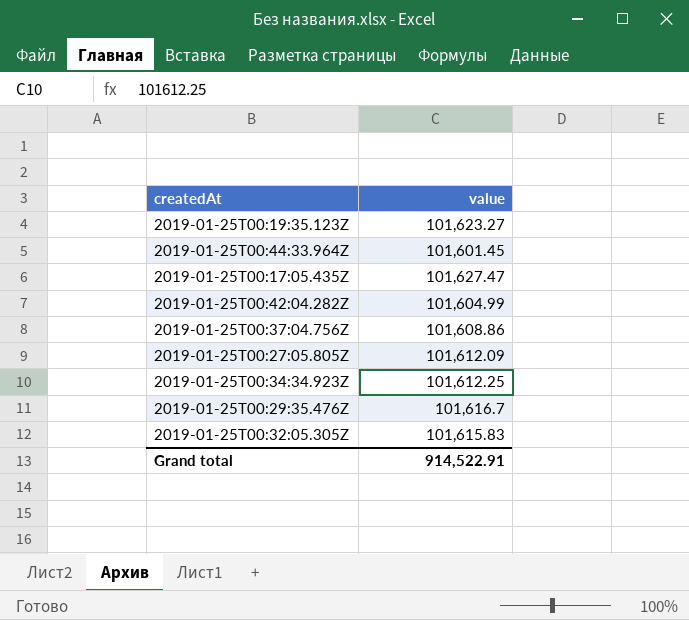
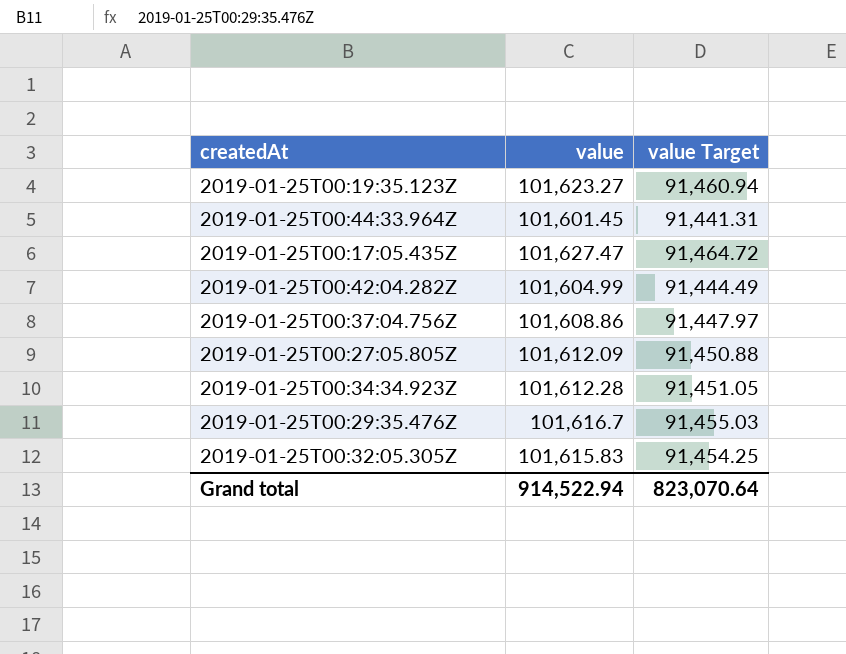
column value Target | formula: none -> [value] * 0.9
2019-01-25T00:34:34.923Z | value: 101,612.25 -> 101,612.28
Grand total | value: 914,522.91 -> 914,522.94

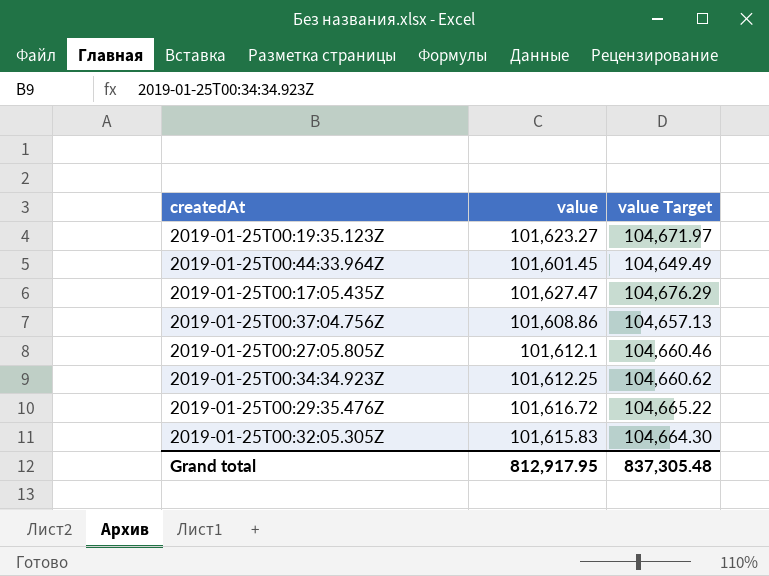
column value Target | formula: [value] * 0.9 -> [value] * 1.03
row 2019-01-25T00:42:04.282Z: 101,604.99 | 91,444.49 -> none
2019-01-25T00:27:05.805Z | value: 101,612.09 -> 101,612.1
2019-01-25T00:34:34.923Z | value: 101,612.28 -> 101,612.25
2019-01-25T00:29:35.476Z | value: 101,616.7 -> 101,616.72
Grand total | value: 914,522.94 -> 812,917.95
Grand total | value Target: 823,070.64 -> 837,305.48

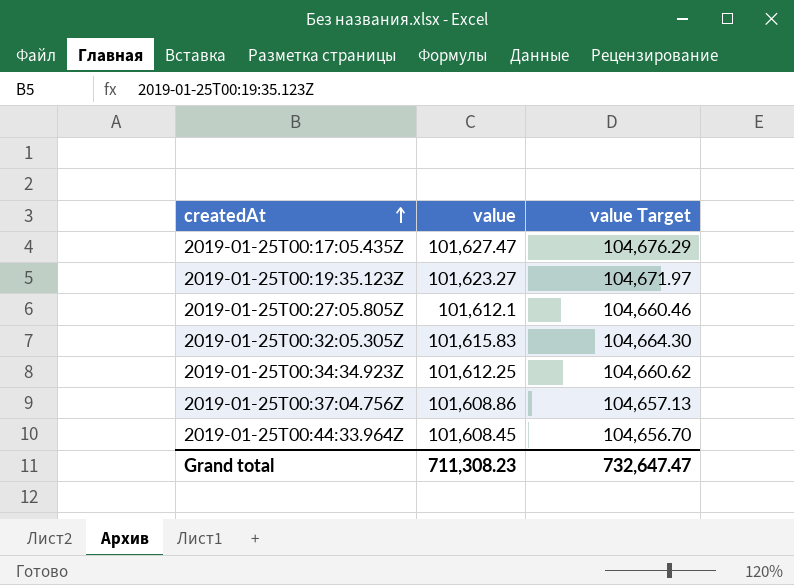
row order: none -> createdAt ascending
row 2019-01-25T00:29:35.476Z: 101,616.72 | 104,665.22 -> none
2019-01-25T00:44:33.964Z | value: 101,601.45 -> 101,608.45
2019-01-25T00:44:33.964Z | value Target: 104,649.49 -> 104,656.70
Grand total | value: 812,917.95 -> 711,308.23
Grand total | value Target: 837,305.48 -> 732,647.47

